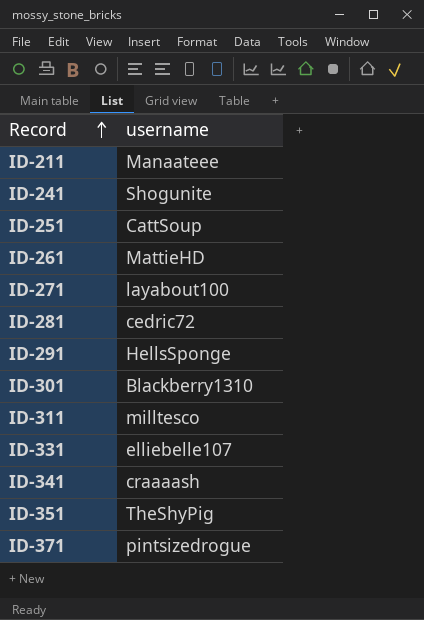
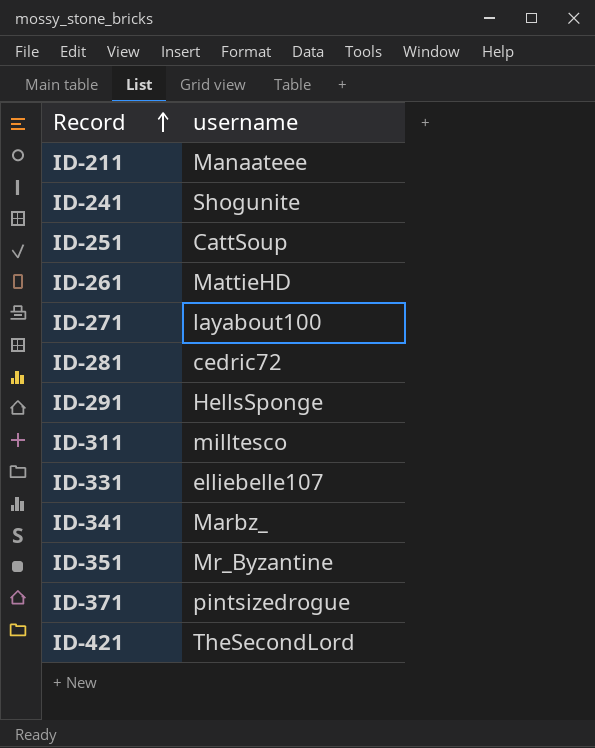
row ID-301: Blackberry1310 -> none
ID-341 | username: craaaash -> Marbz_
ID-351 | username: TheShyPig -> Mr_Byzantine
row ID-421: none -> TheSecondLord

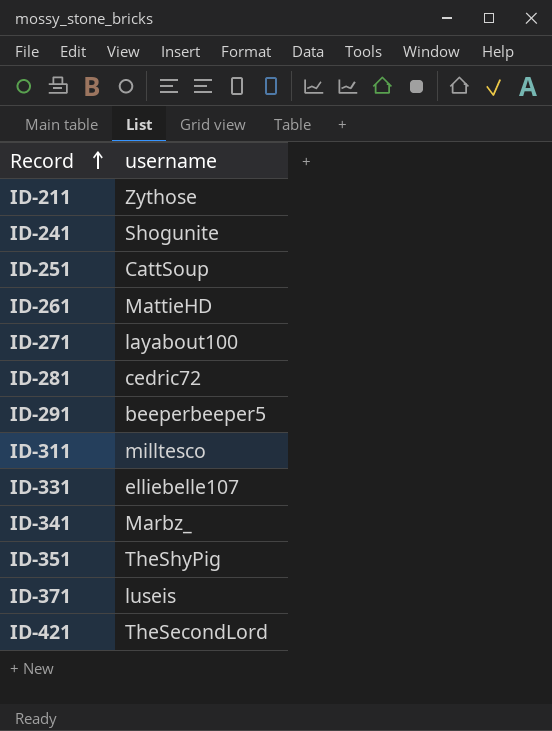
ID-211 | username: Manaateee -> Zythose
ID-291 | username: HellsSponge -> beeperbeeper5
ID-351 | username: Mr_Byzantine -> TheShyPig
ID-371 | username: pintsizedrogue -> luseis

